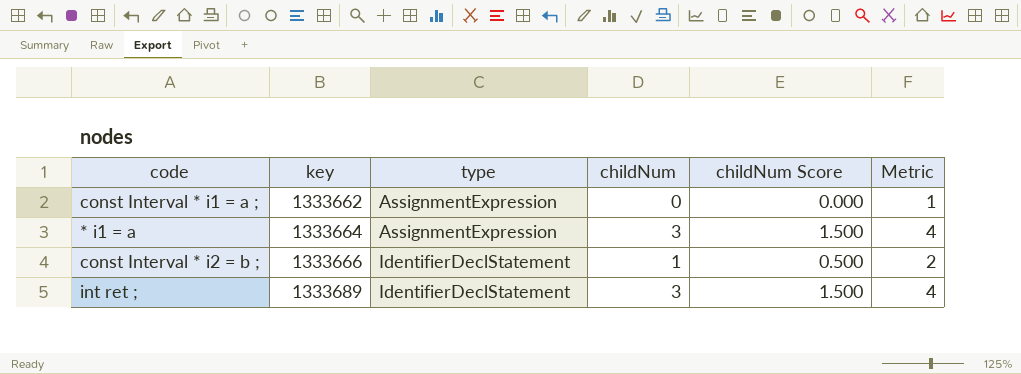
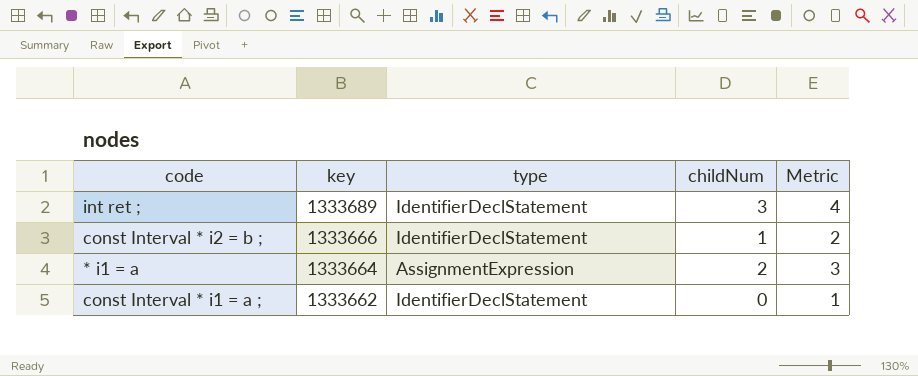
row order: key ascending -> key descending
column childNum Score | formula: [childNum] * 0.5 -> none
* i1 = a | childNum: 3 -> 2
* i1 = a | Metric: 4 -> 3
const Interval * i1 = a ; | type: AssignmentExpression -> IdentifierDeclStatement

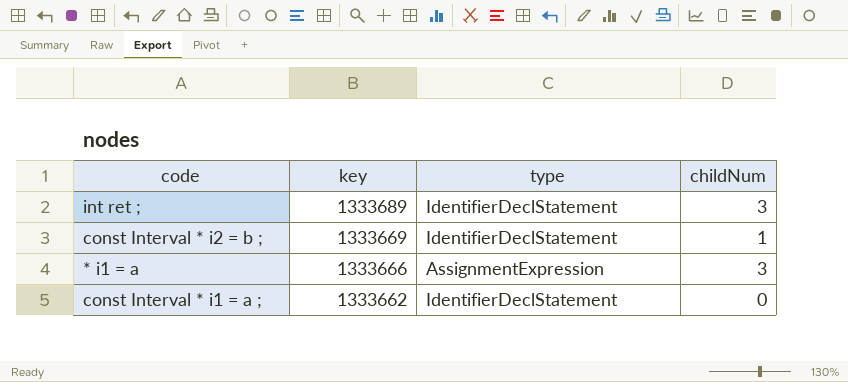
column Metric | formula: [childNum] + 1 -> none
const Interval * i2 = b ; | key: 1333666 -> 1333669
* i1 = a | key: 1333664 -> 1333666
* i1 = a | childNum: 2 -> 3

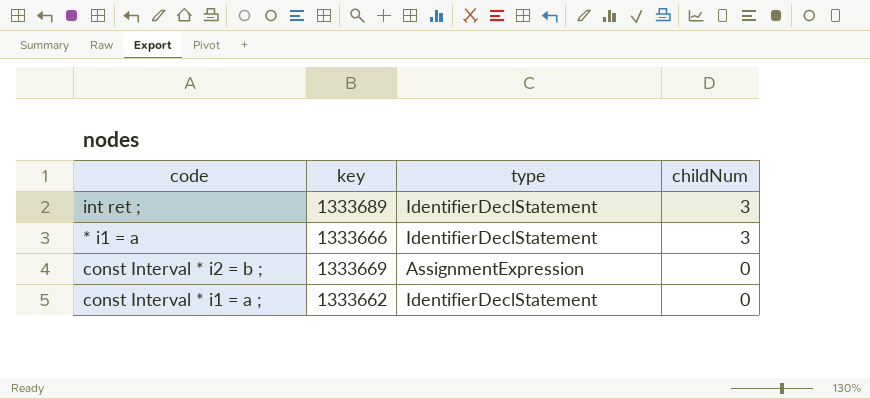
row order: key descending -> childNum descending
* i1 = a | type: AssignmentExpression -> IdentifierDeclStatement
const Interval * i2 = b ; | type: IdentifierDeclStatement -> AssignmentExpression
const Interval * i2 = b ; | childNum: 1 -> 0

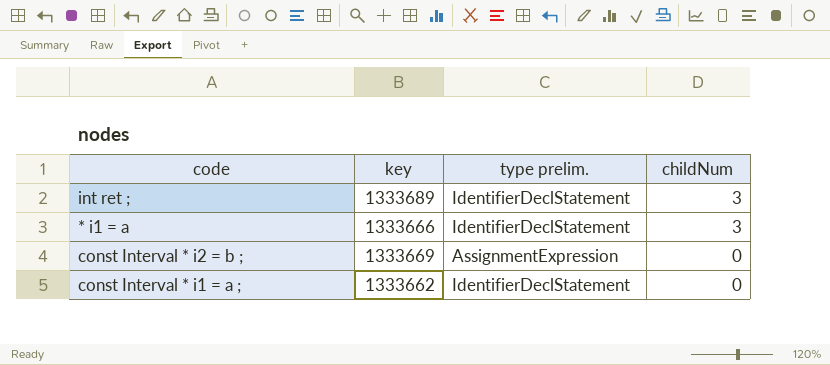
column name: type -> type prelim.

